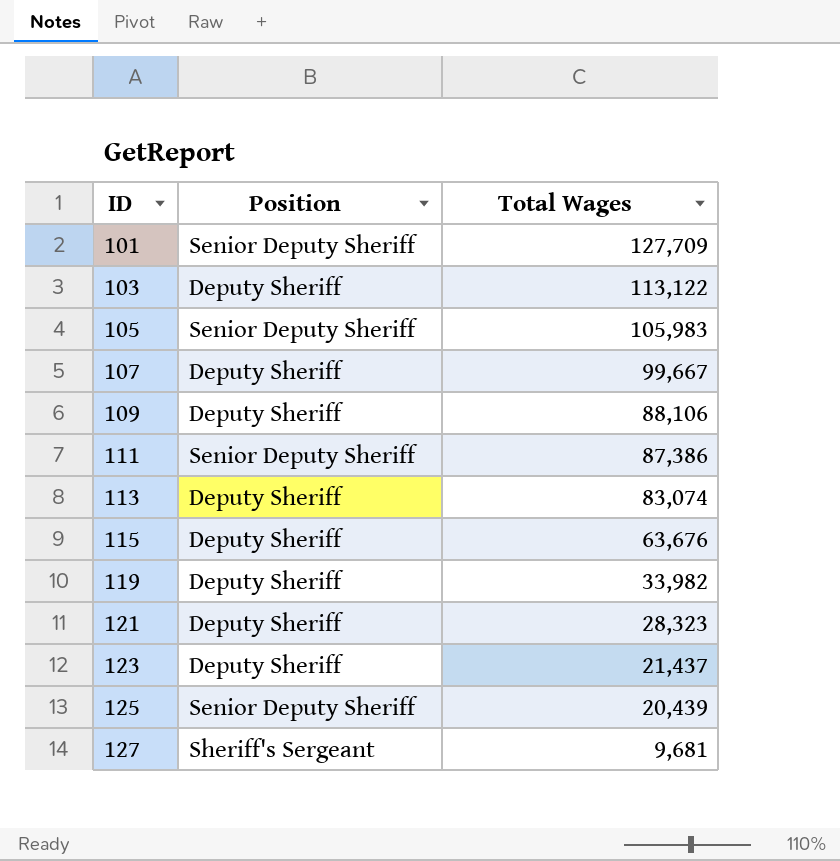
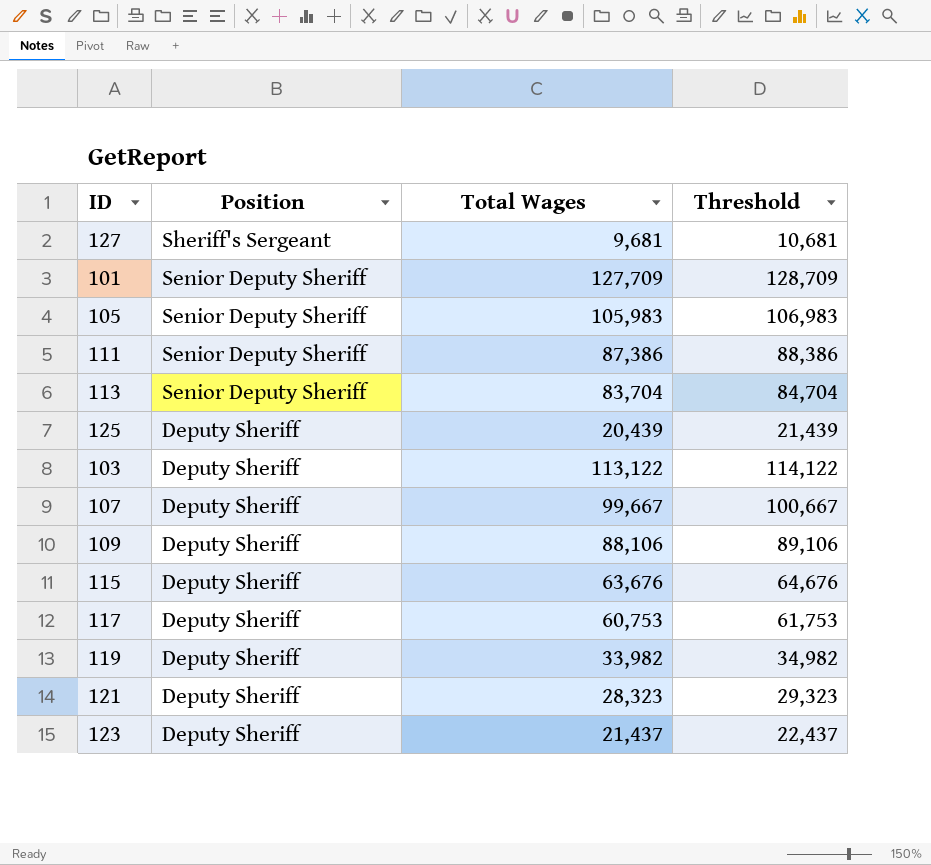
row order: ID ascending -> Position descending
column Threshold | formula: none -> [Total Wages] + 1000
113 | Position: Deputy Sheriff -> Senior Deputy Sheriff
113 | Total Wages: 83,074 -> 83,704
125 | Position: Senior Deputy Sheriff -> Deputy Sheriff
row 117: none -> Deputy Sheriff | 60,753 | 61,753

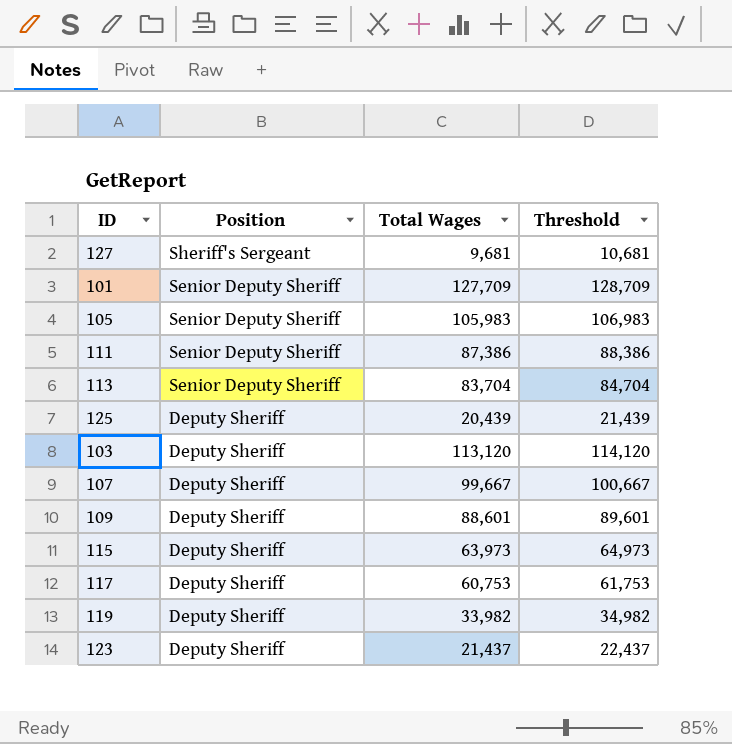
row 121: Deputy Sheriff | 28,323 | 29,323 -> none
103 | Total Wages: 113,122 -> 113,120
103 | Threshold: 114,122 -> 114,120
109 | Total Wages: 88,106 -> 88,601
109 | Threshold: 89,106 -> 89,601
115 | Total Wages: 63,676 -> 63,973
115 | Threshold: 64,676 -> 64,973

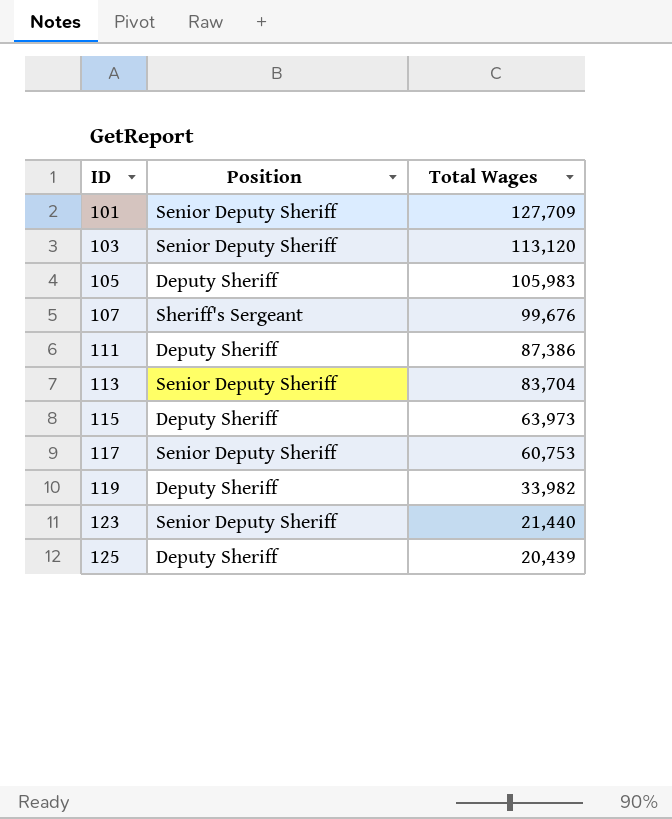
row order: Position descending -> ID ascending
column Threshold | formula: [Total Wages] + 1000 -> none
row 127: Sheriff's Sergeant | 9,681 | 10,681 -> none
row 109: Deputy Sheriff | 88,601 | 89,601 -> none
103 | Position: Deputy Sheriff -> Senior Deputy Sheriff
105 | Position: Senior Deputy Sheriff -> Deputy Sheriff
107 | Position: Deputy Sheriff -> Sheriff's Sergeant
107 | Total Wages: 99,667 -> 99,676
111 | Position: Senior Deputy Sheriff -> Deputy Sheriff
117 | Position: Deputy Sheriff -> Senior Deputy Sheriff
123 | Position: Deputy Sheriff -> Senior Deputy Sheriff
123 | Total Wages: 21,437 -> 21,440

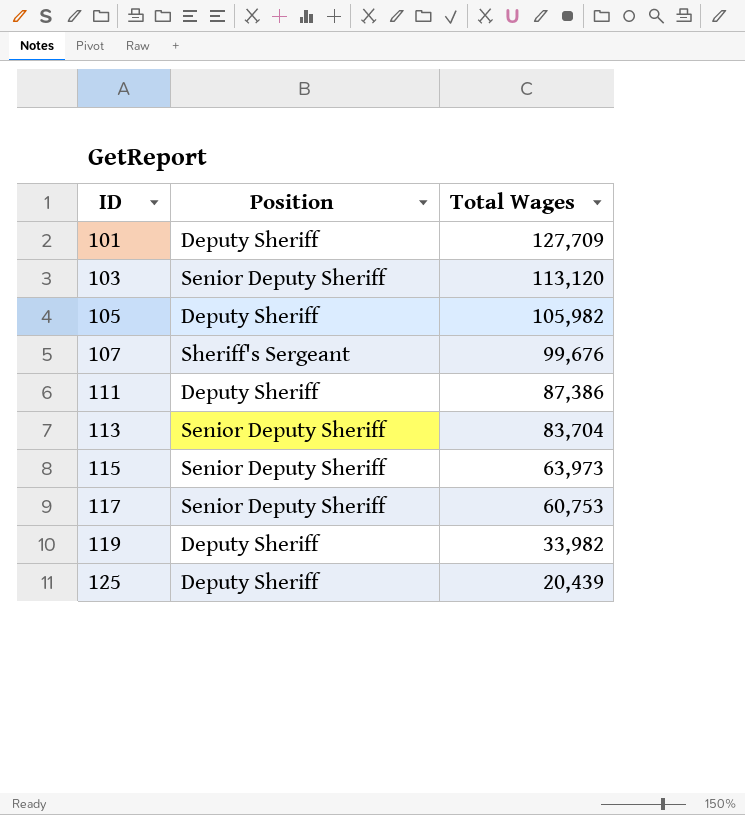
row 123: Senior Deputy Sheriff | 21,440 -> none
101 | Position: Senior Deputy Sheriff -> Deputy Sheriff
105 | Total Wages: 105,983 -> 105,982
115 | Position: Deputy Sheriff -> Senior Deputy Sheriff

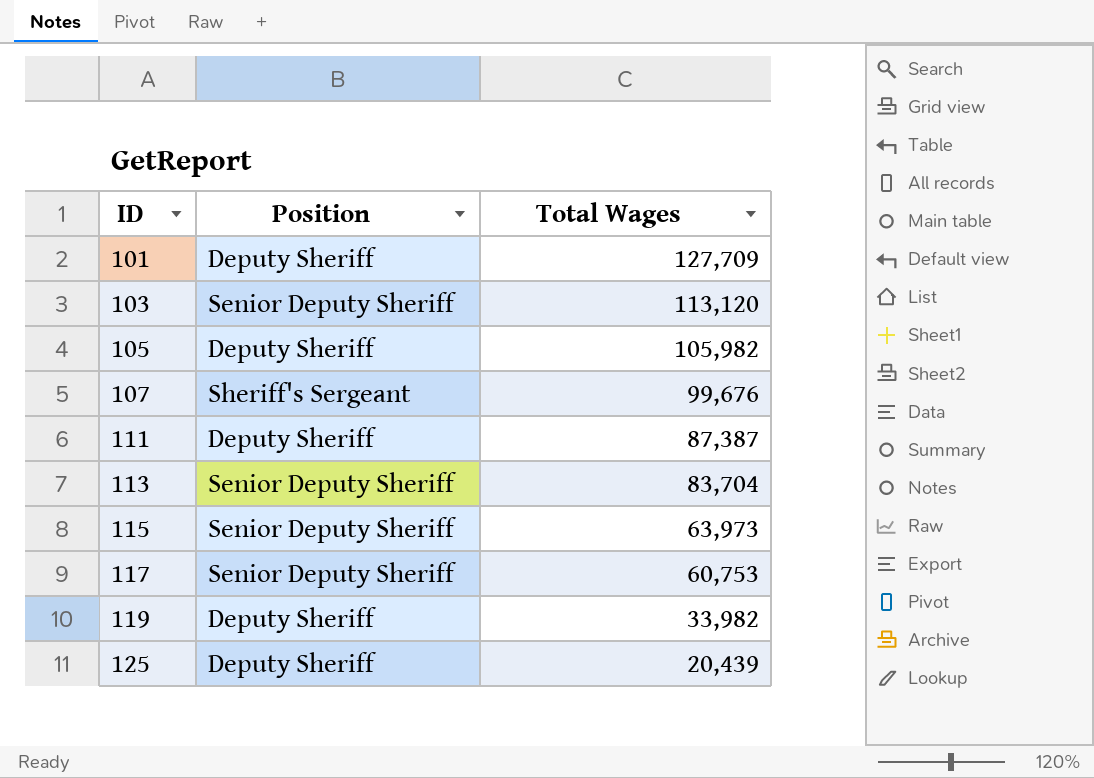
111 | Total Wages: 87,386 -> 87,387

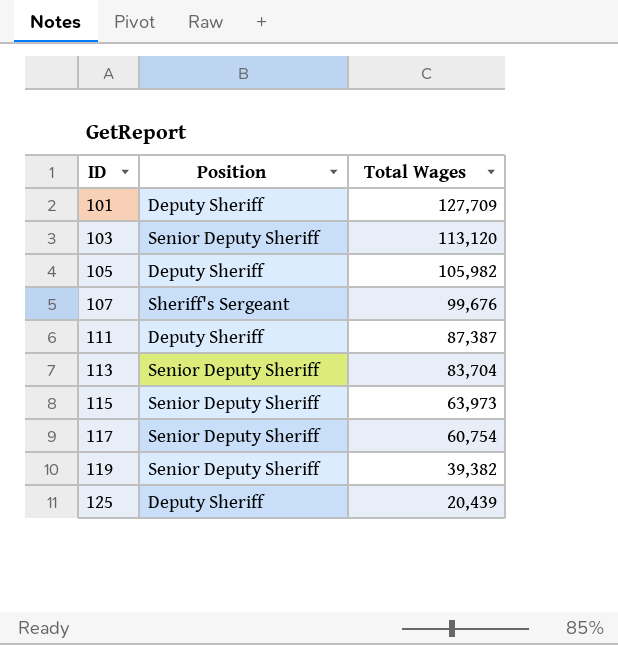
117 | Total Wages: 60,753 -> 60,754
119 | Position: Deputy Sheriff -> Senior Deputy Sheriff
119 | Total Wages: 33,982 -> 39,382

